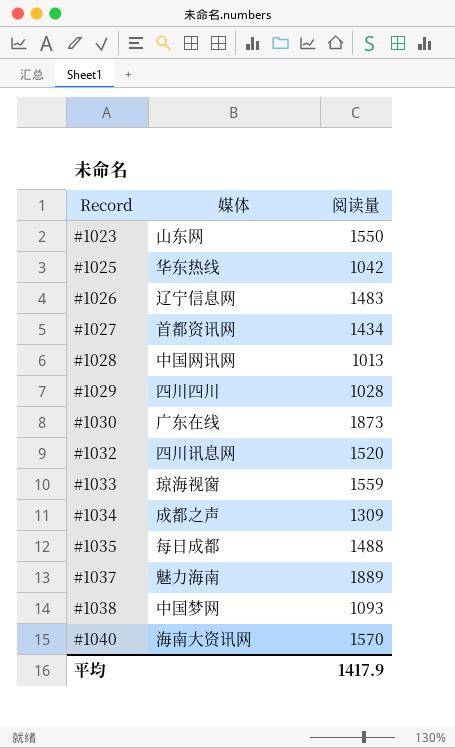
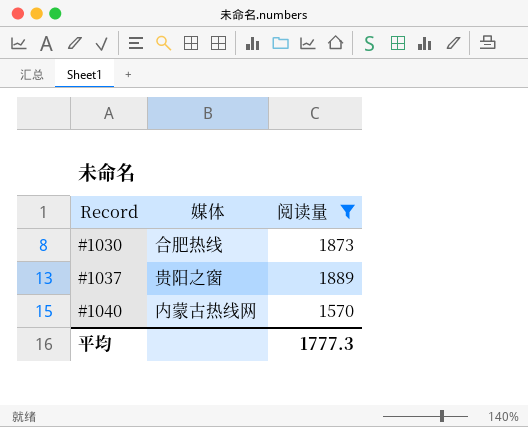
filter: none -> 阅读量 >= 1570
#1030 | 媒体: 广东在线 -> 合肥热线
#1037 | 媒体: 魅力海南 -> 贵阳之窗
#1040 | 媒体: 海南大资讯网 -> 内蒙古热线网
平均 | 阅读量: 1417.9 -> 1777.3

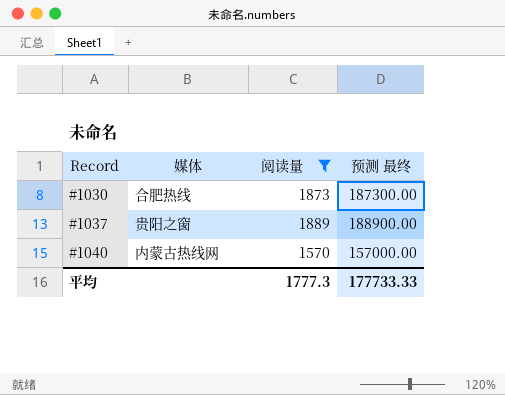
column 预测 最终 | formula: none -> [阅读量] * 100

